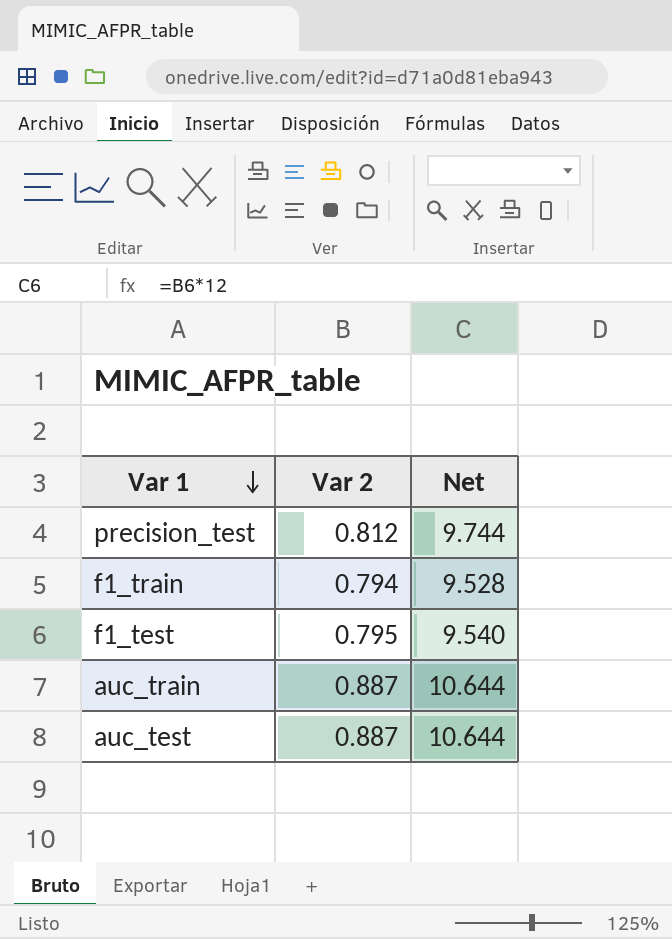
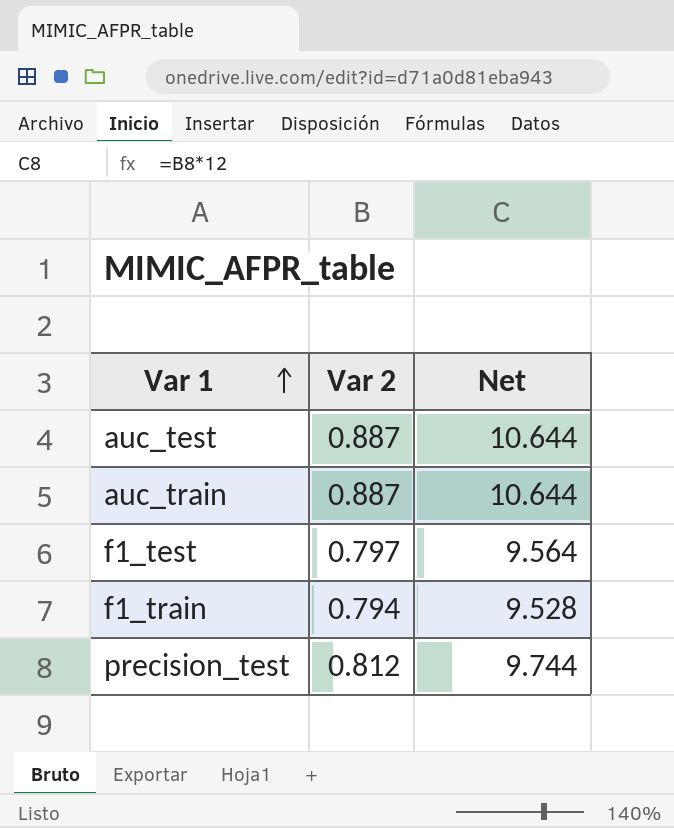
row order: Var 1 descending -> Var 1 ascending
f1_test | Var 2: 0.795 -> 0.797
f1_test | Net: 9.540 -> 9.564

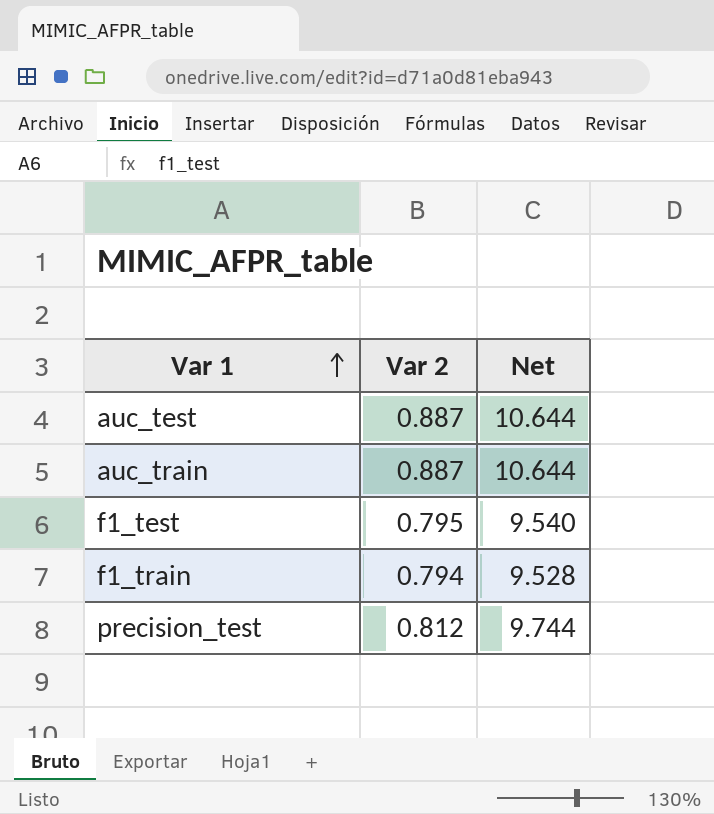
f1_test | Var 2: 0.797 -> 0.795
f1_test | Net: 9.564 -> 9.540

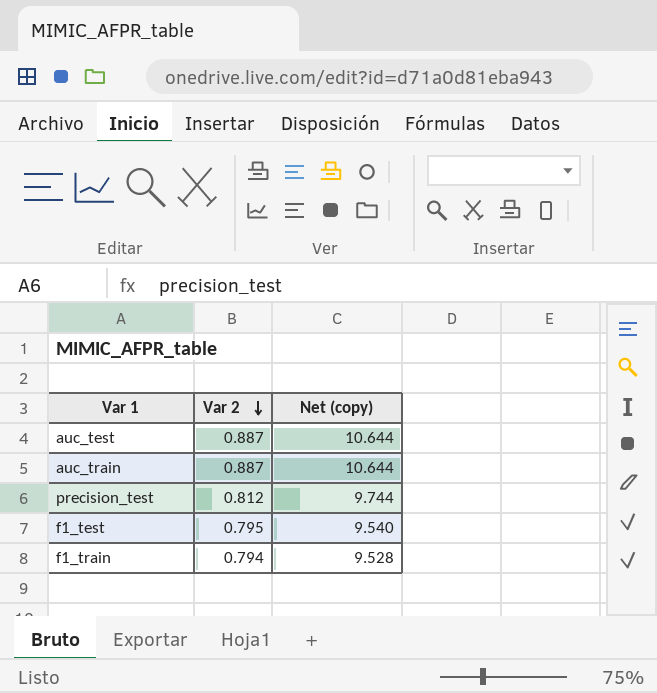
row order: Var 1 ascending -> Var 2 descending
column name: Net -> Net (copy)

